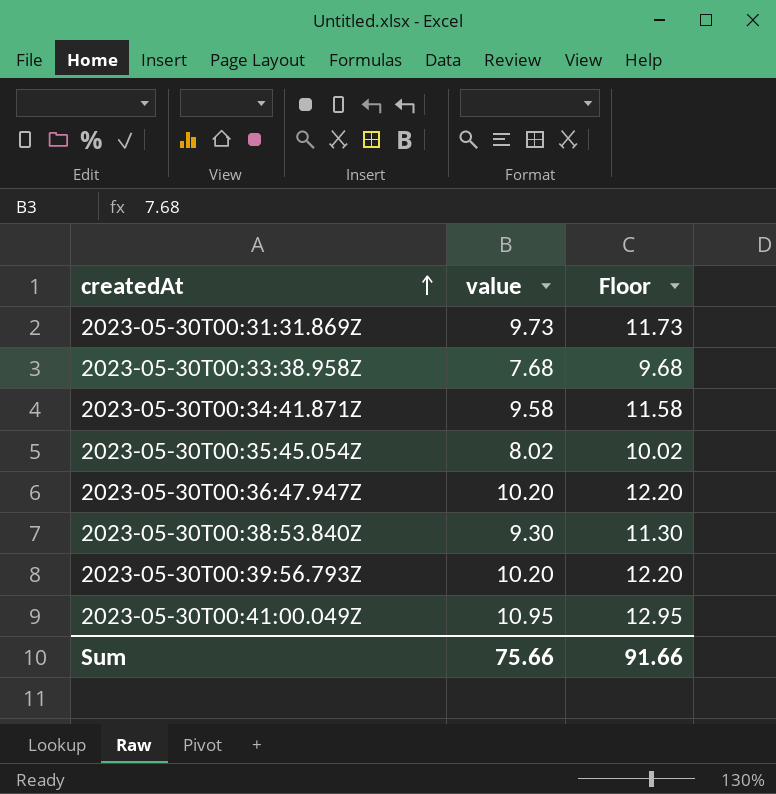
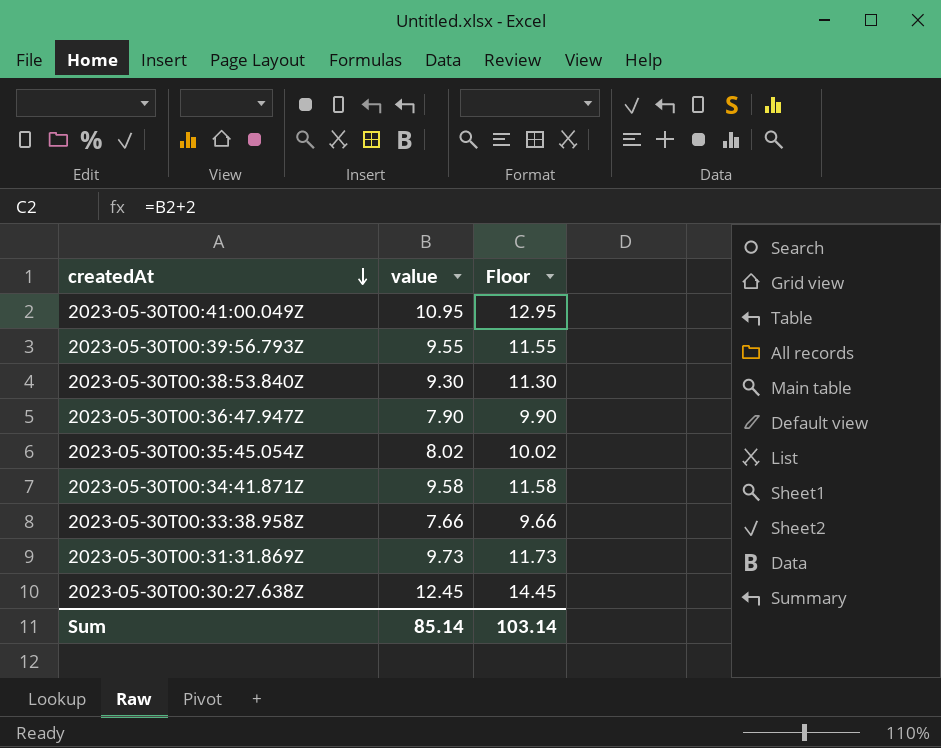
row order: createdAt ascending -> createdAt descending
2023-05-30T00:39:56.793Z | value: 10.20 -> 9.55
2023-05-30T00:39:56.793Z | Floor: 12.20 -> 11.55
2023-05-30T00:36:47.947Z | value: 10.20 -> 7.90
2023-05-30T00:36:47.947Z | Floor: 12.20 -> 9.90
2023-05-30T00:33:38.958Z | value: 7.68 -> 7.66
2023-05-30T00:33:38.958Z | Floor: 9.68 -> 9.66
row 2023-05-30T00:30:27.638Z: none -> 12.45 | 14.45
Sum | value: 75.66 -> 85.14
Sum | Floor: 91.66 -> 103.14

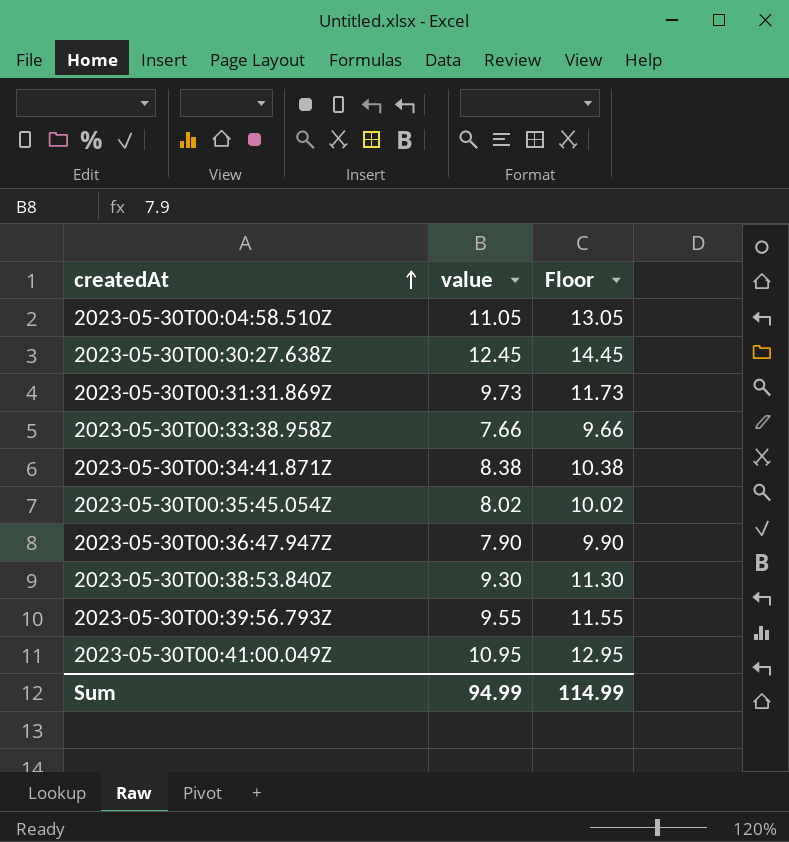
row order: createdAt descending -> createdAt ascending
row 2023-05-30T00:04:58.510Z: none -> 11.05 | 13.05
2023-05-30T00:34:41.871Z | value: 9.58 -> 8.38
2023-05-30T00:34:41.871Z | Floor: 11.58 -> 10.38
Sum | value: 85.14 -> 94.99
Sum | Floor: 103.14 -> 114.99

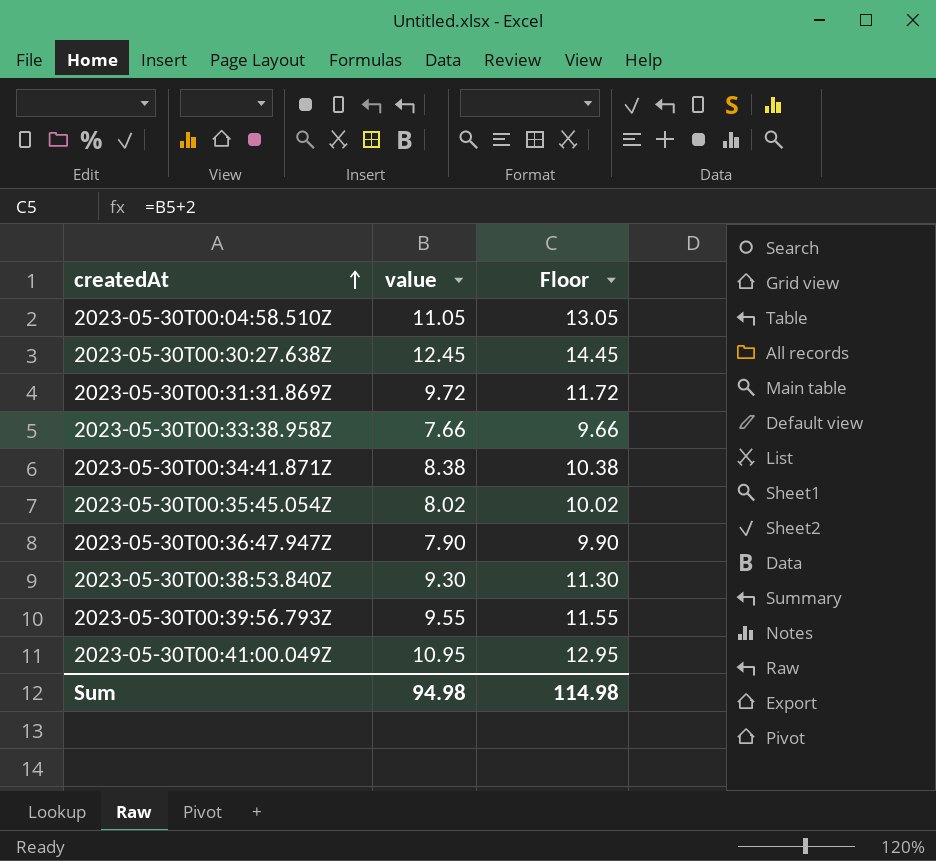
2023-05-30T00:31:31.869Z | value: 9.73 -> 9.72
2023-05-30T00:31:31.869Z | Floor: 11.73 -> 11.72
Sum | value: 94.99 -> 94.98
Sum | Floor: 114.99 -> 114.98

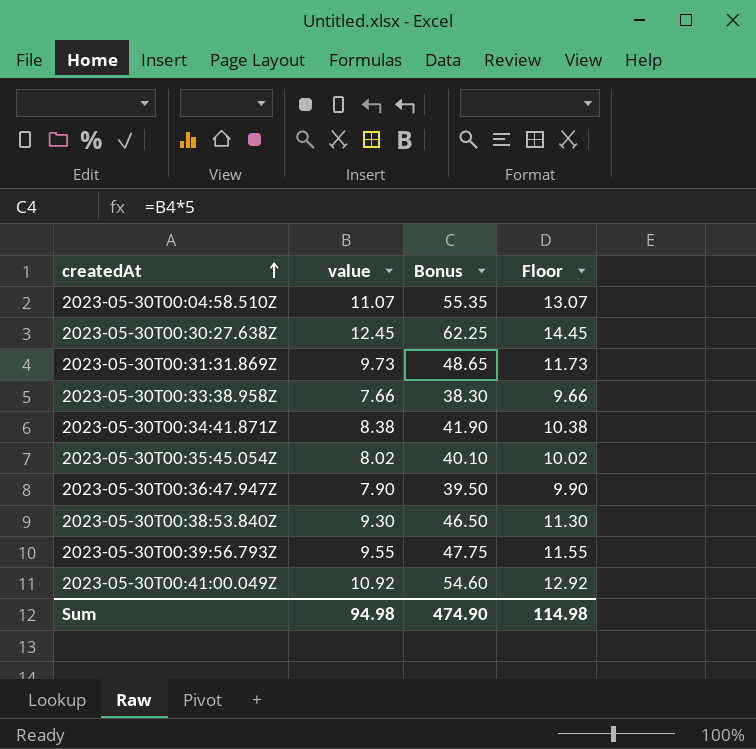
column Bonus | formula: none -> [value] * 5
2023-05-30T00:04:58.510Z | value: 11.05 -> 11.07
2023-05-30T00:04:58.510Z | Floor: 13.05 -> 13.07
2023-05-30T00:31:31.869Z | value: 9.72 -> 9.73
2023-05-30T00:31:31.869Z | Floor: 11.72 -> 11.73
2023-05-30T00:41:00.049Z | value: 10.95 -> 10.92
2023-05-30T00:41:00.049Z | Floor: 12.95 -> 12.92

